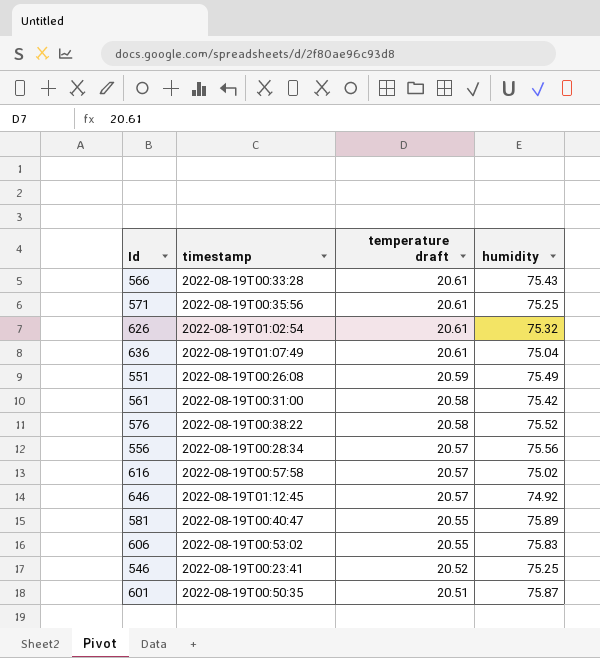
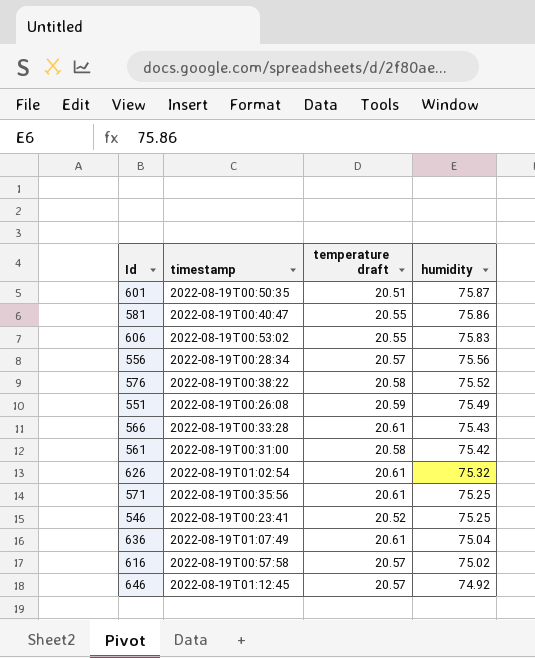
row order: temperature draft descending -> humidity descending
581 | humidity: 75.89 -> 75.86

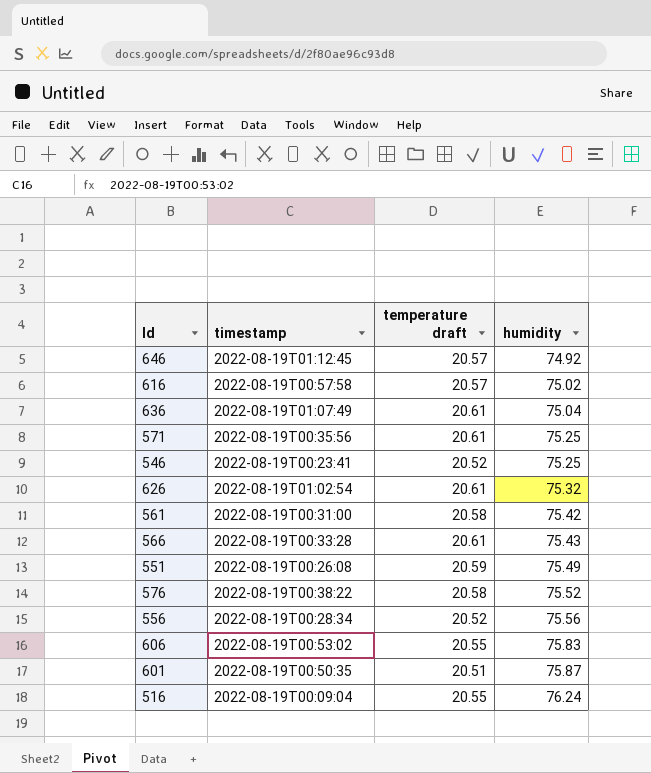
row order: humidity descending -> humidity ascending
row 581: 2022-08-19T00:40:47 | 20.55 | 75.86 -> none
556 | temperature draft: 20.57 -> 20.52
row 516: none -> 2022-08-19T00:09:04 | 20.55 | 76.24

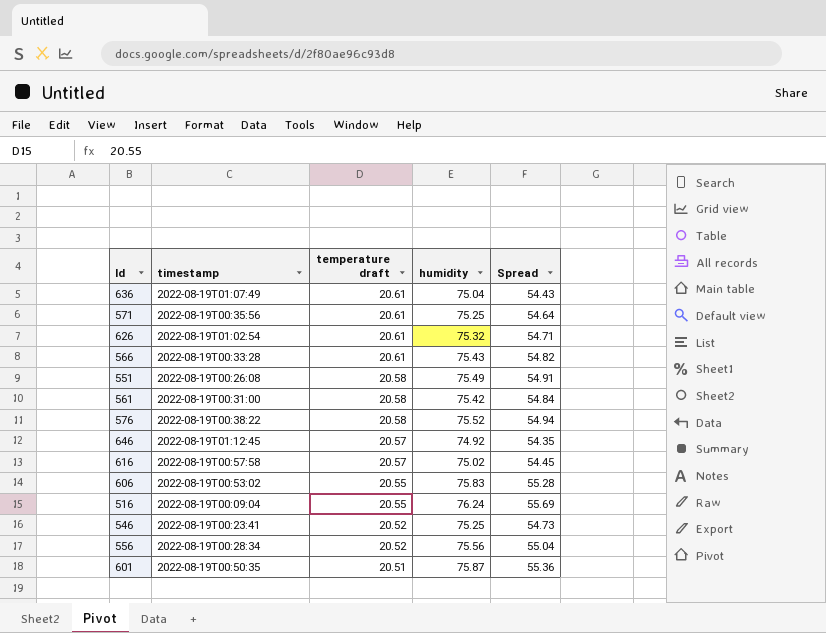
row order: humidity ascending -> temperature draft descending
column Spread | formula: none -> [humidity] - [temperature draft]
551 | temperature draft: 20.59 -> 20.58

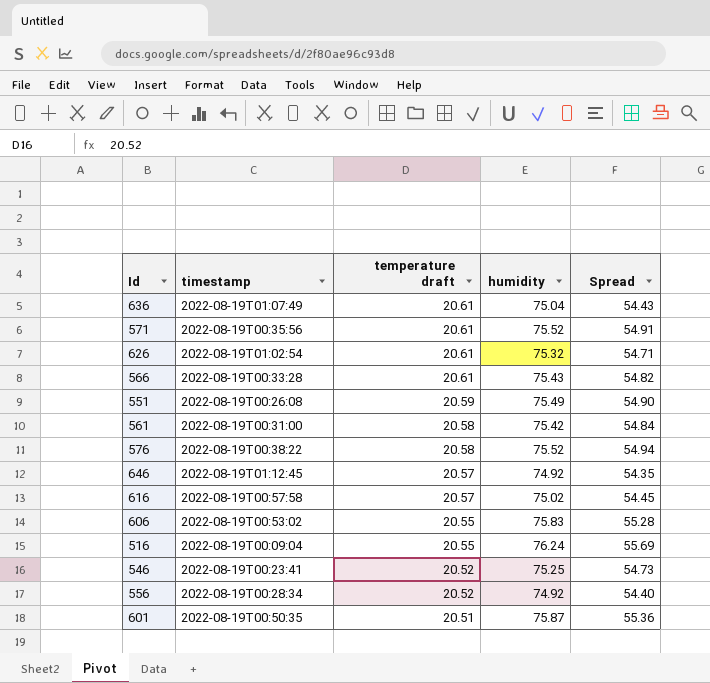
571 | humidity: 75.25 -> 75.52
571 | Spread: 54.64 -> 54.91
551 | temperature draft: 20.58 -> 20.59
551 | Spread: 54.91 -> 54.90
556 | humidity: 75.56 -> 74.92
556 | Spread: 55.04 -> 54.40

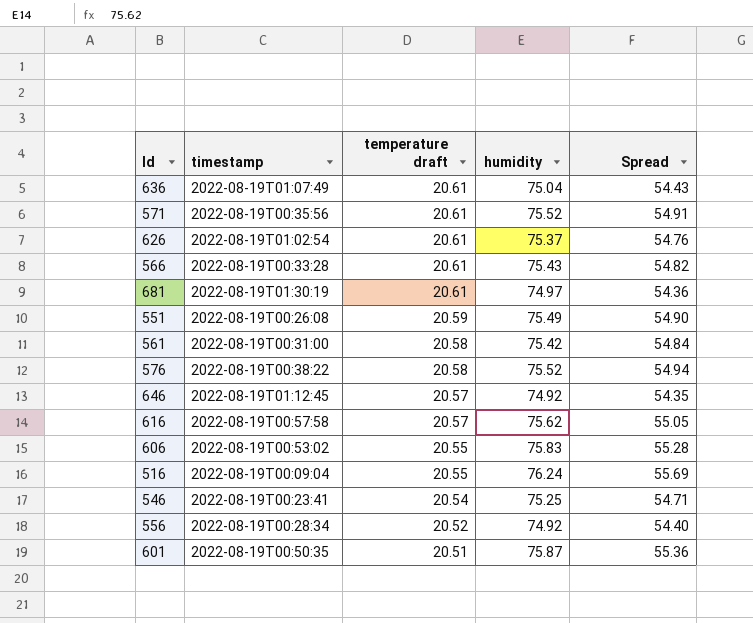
626 | humidity: 75.32 -> 75.37
626 | Spread: 54.71 -> 54.76
row 681: none -> 2022-08-19T01:30:19 | 20.61 | 74.97 | 54.36
616 | humidity: 75.02 -> 75.62
616 | Spread: 54.45 -> 55.05
546 | temperature draft: 20.52 -> 20.54
546 | Spread: 54.73 -> 54.71

